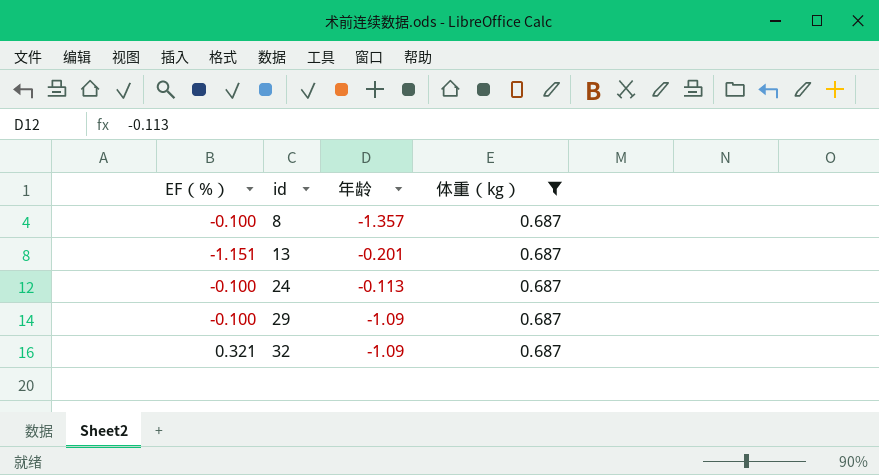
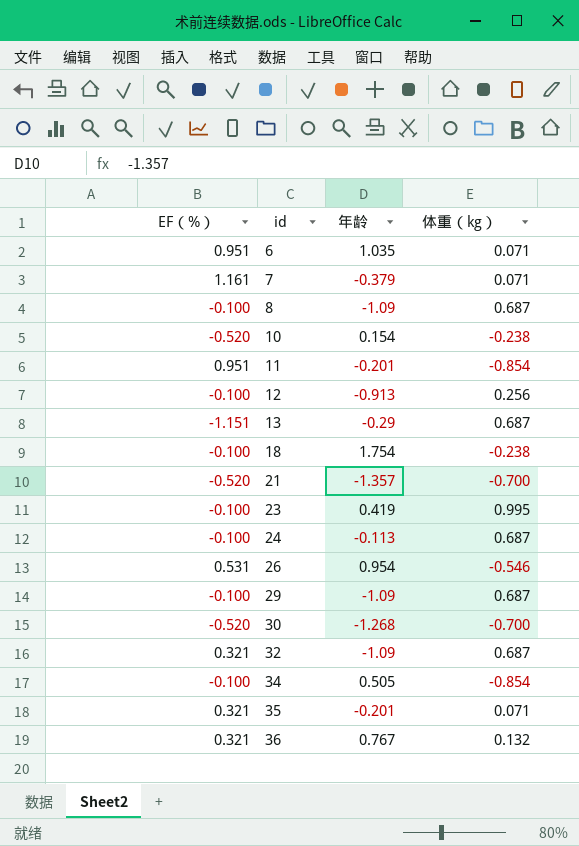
filter: 体重（kg） = 0.687 -> none
8 | 年龄: -1.357 -> -1.09
13 | 年龄: -0.201 -> -0.29

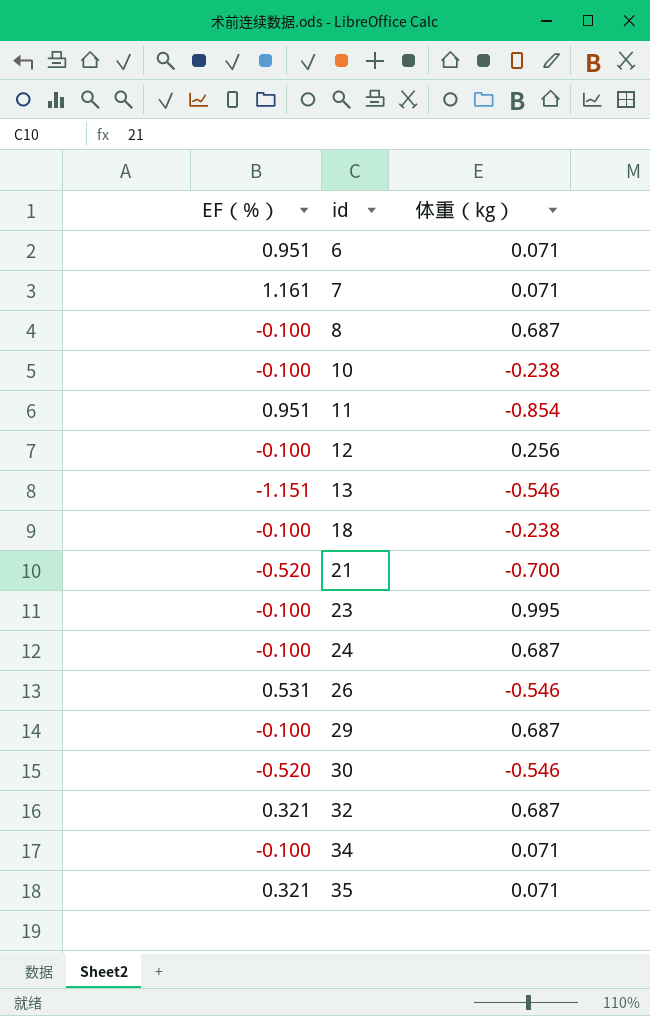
column 年龄 | position: 3 -> none
row 36: 0.321 | 0.767 | 0.132 -> none
10 | EF（%）: -0.520 -> -0.100
13 | 体重（kg）: 0.687 -> -0.546
30 | 体重（kg）: -0.700 -> -0.546
34 | 体重（kg）: -0.854 -> 0.071

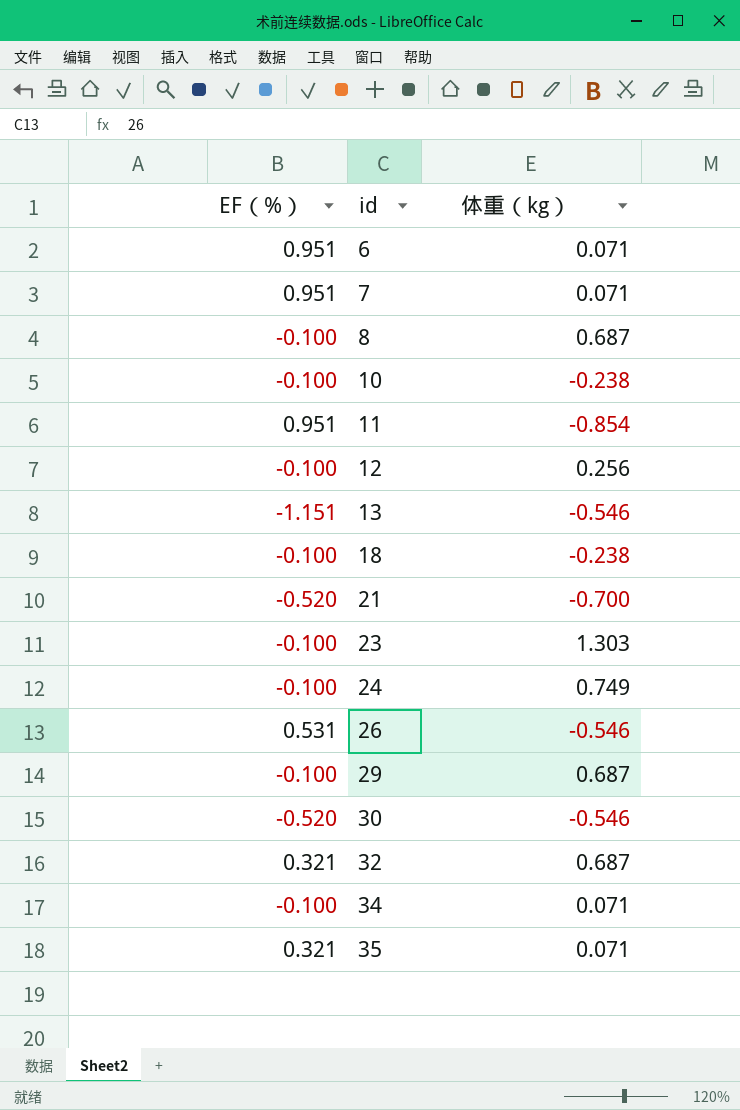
7 | EF（%）: 1.161 -> 0.951
23 | 体重（kg）: 0.995 -> 1.303
24 | 体重（kg）: 0.687 -> 0.749

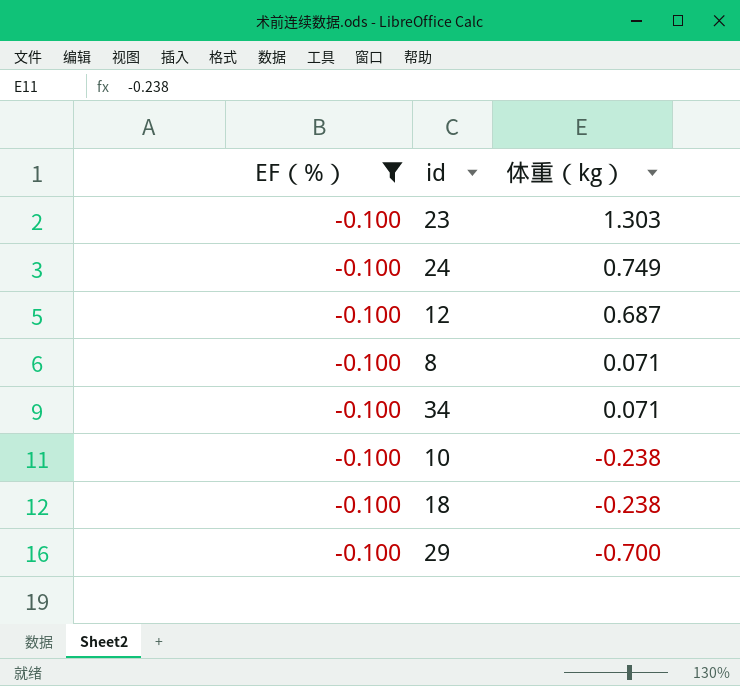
filter: none -> EF（%） = -0.100
row order: id ascending -> 体重（kg） descending
12 | 体重（kg）: 0.256 -> 0.687
8 | 体重（kg）: 0.687 -> 0.071
29 | 体重（kg）: 0.687 -> -0.700

